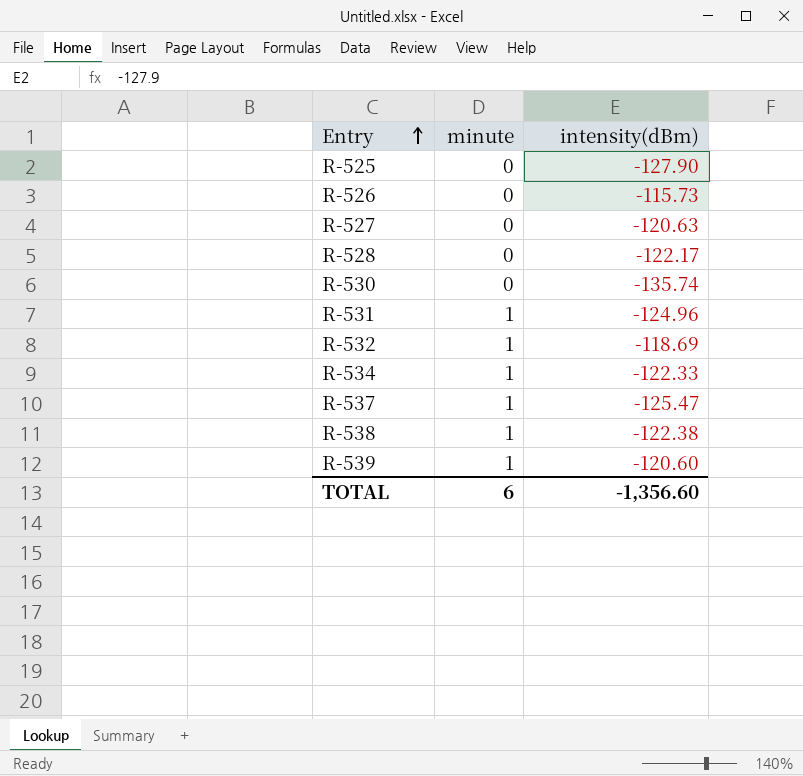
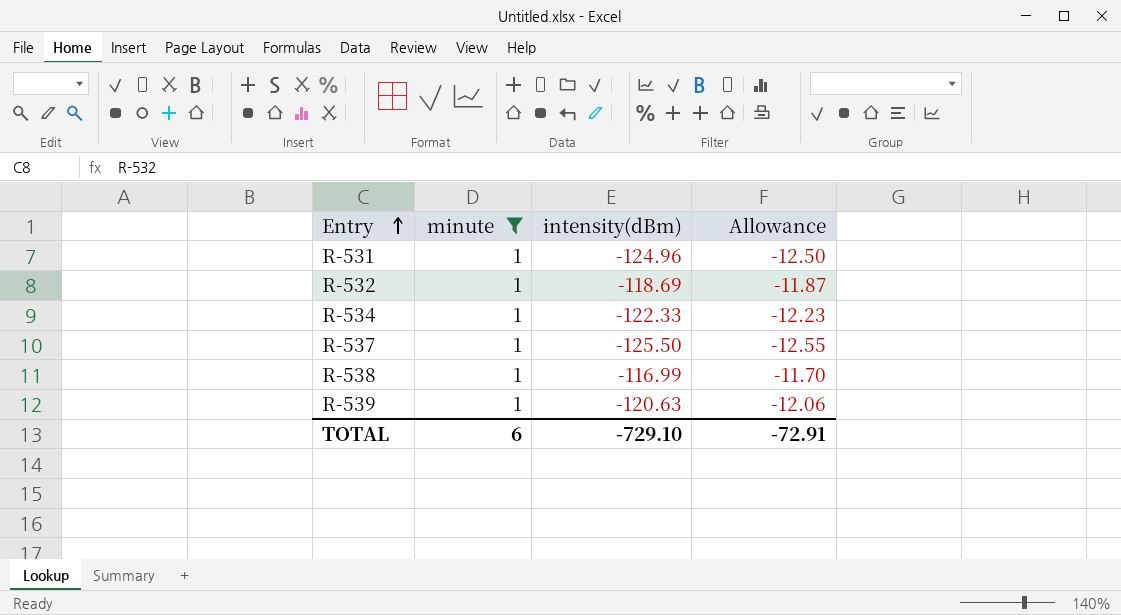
filter: none -> minute = 1
column Allowance | formula: none -> [intensity(dBm)] * 0.1
R-537 | intensity(dBm): -125.47 -> -125.50
R-538 | intensity(dBm): -122.38 -> -116.99
R-539 | intensity(dBm): -120.60 -> -120.63
TOTAL | intensity(dBm): -1,356.60 -> -729.10

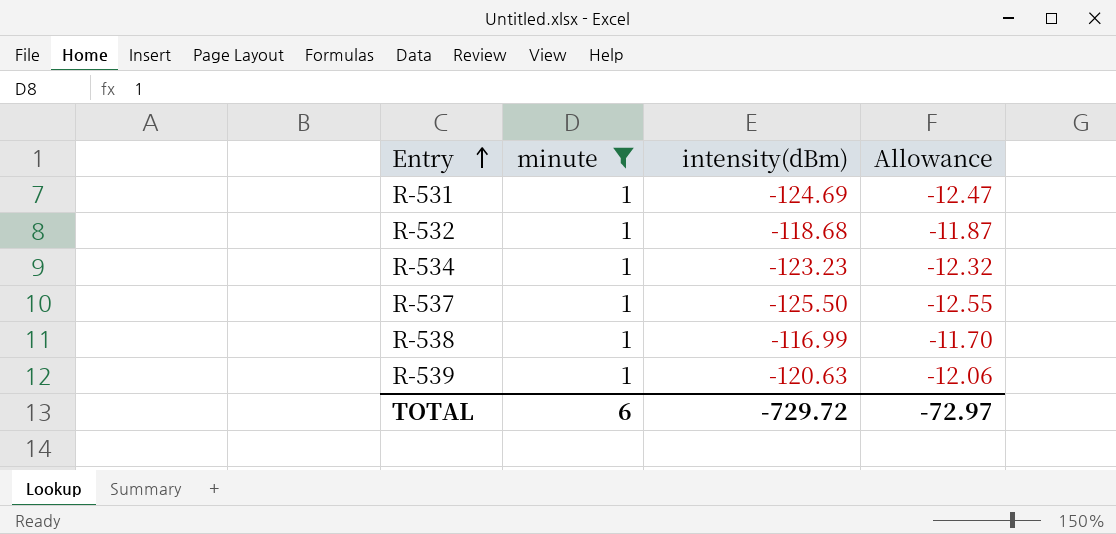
R-531 | intensity(dBm): -124.96 -> -124.69
R-531 | Allowance: -12.50 -> -12.47
R-532 | intensity(dBm): -118.69 -> -118.68
R-534 | intensity(dBm): -122.33 -> -123.23
R-534 | Allowance: -12.23 -> -12.32
TOTAL | intensity(dBm): -729.10 -> -729.72
TOTAL | Allowance: -72.91 -> -72.97

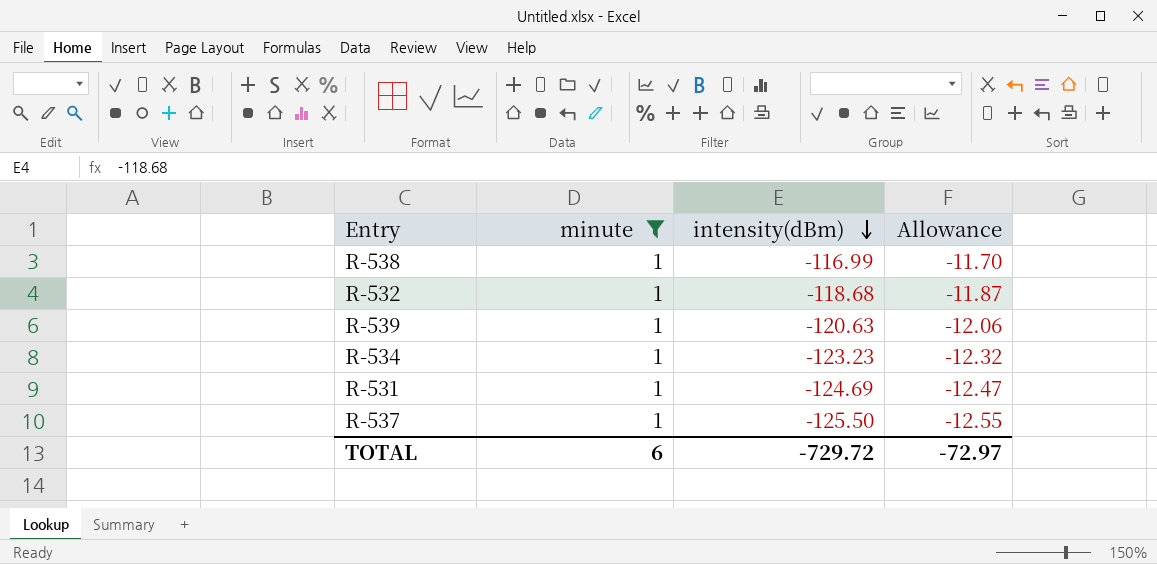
row order: Entry ascending -> intensity(dBm) descending

